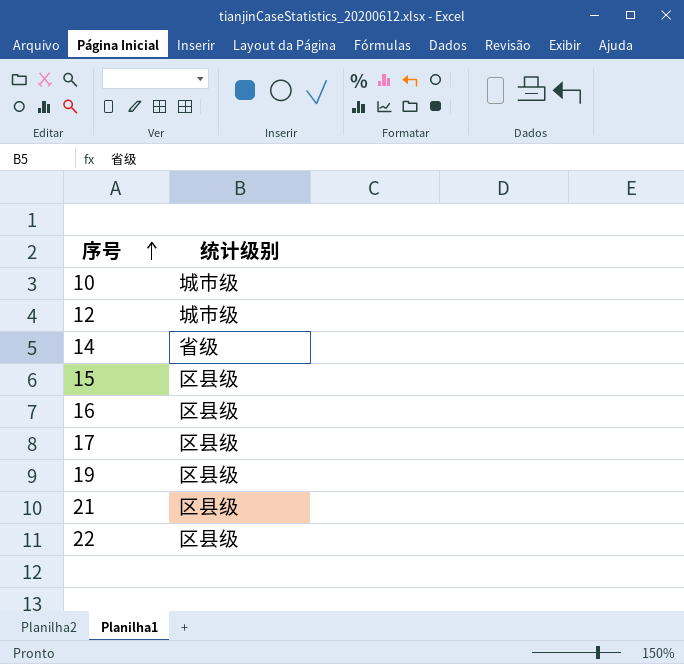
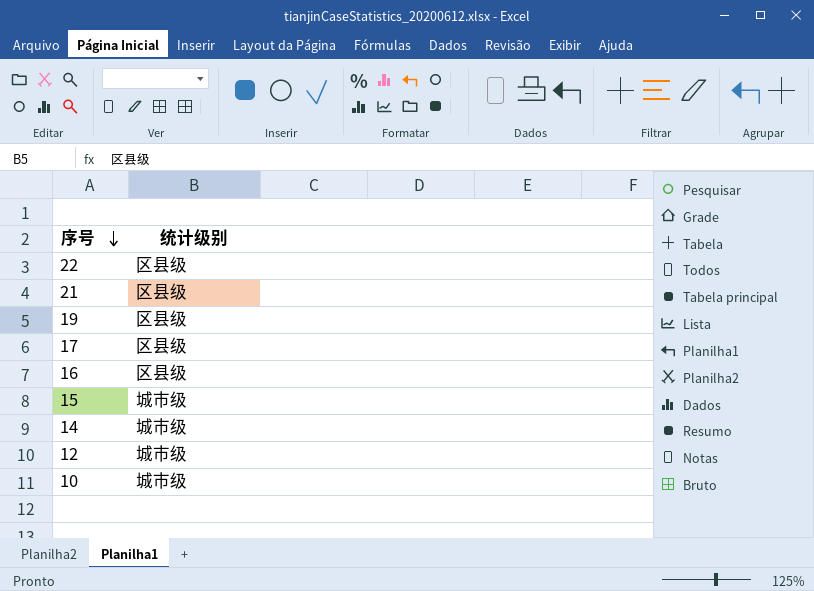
row order: 序号 ascending -> 序号 descending
15 | 统计级别: 区县级 -> 城市级
14 | 统计级别: 省级 -> 城市级

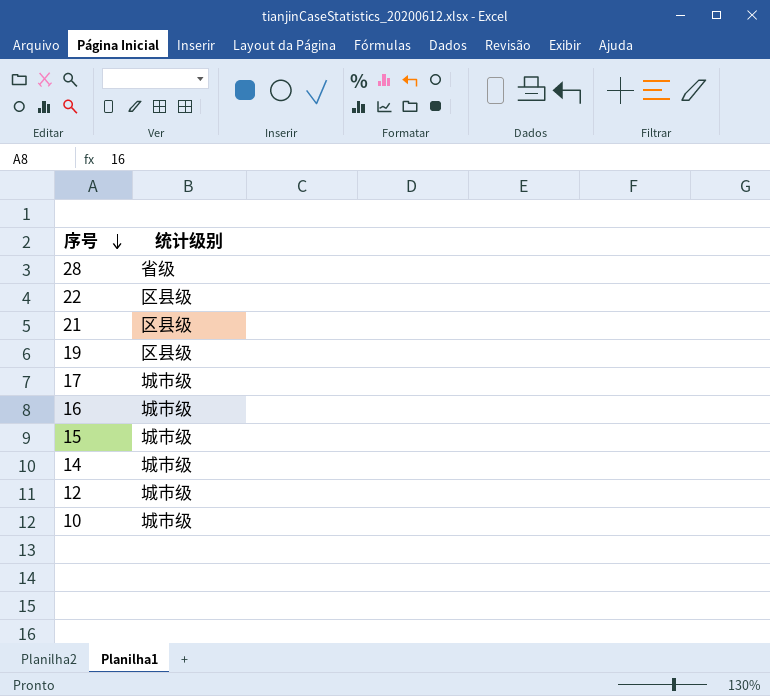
row 28: none -> 省级
17 | 统计级别: 区县级 -> 城市级
16 | 统计级别: 区县级 -> 城市级

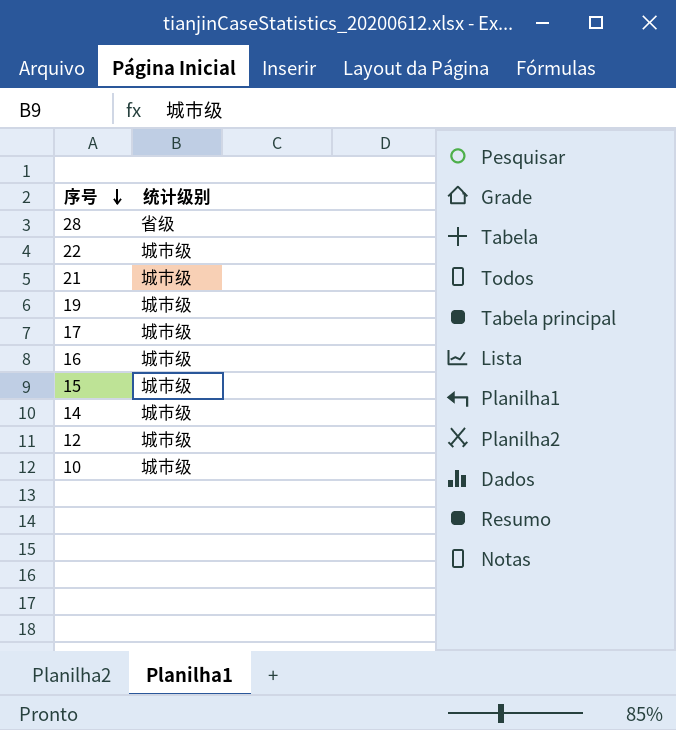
22 | 统计级别: 区县级 -> 城市级
21 | 统计级别: 区县级 -> 城市级
19 | 统计级别: 区县级 -> 城市级

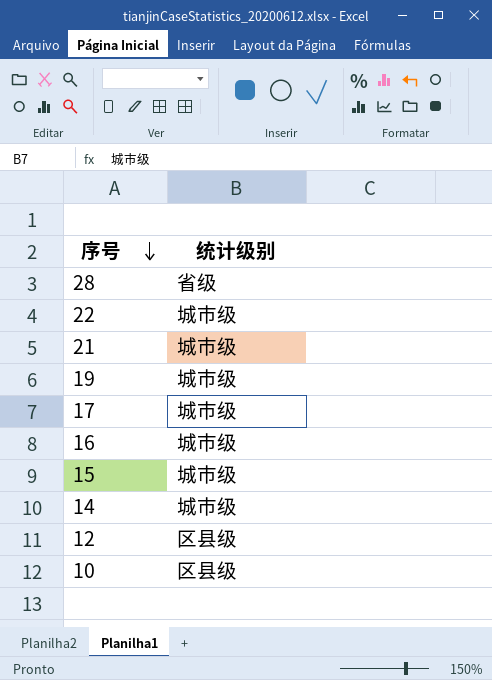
12 | 统计级别: 城市级 -> 区县级
10 | 统计级别: 城市级 -> 区县级

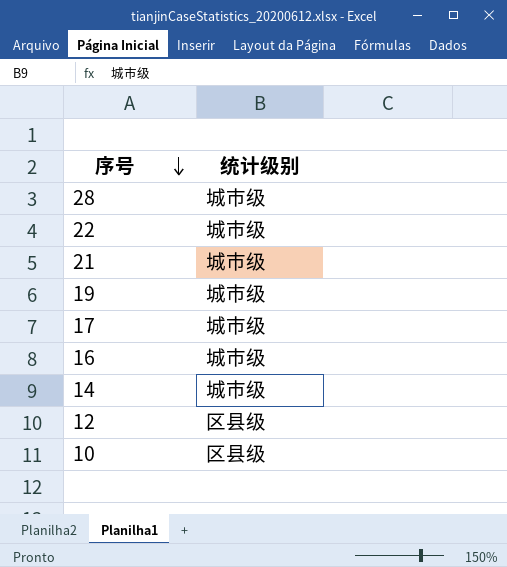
row 15: 城市级 -> none
28 | 统计级别: 省级 -> 城市级

